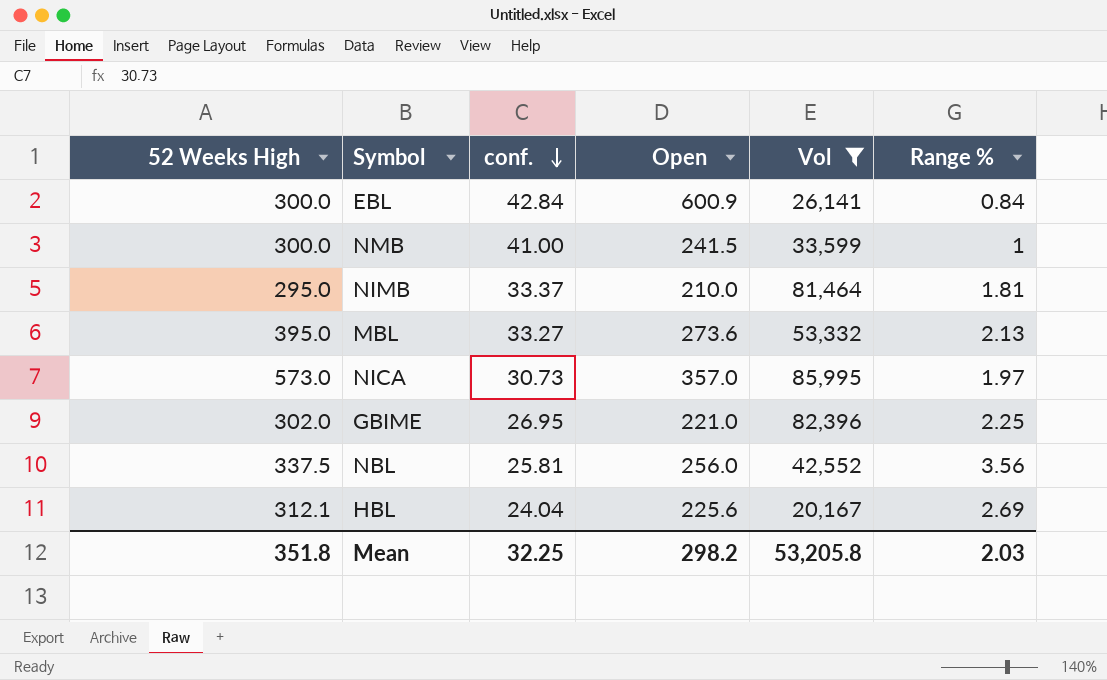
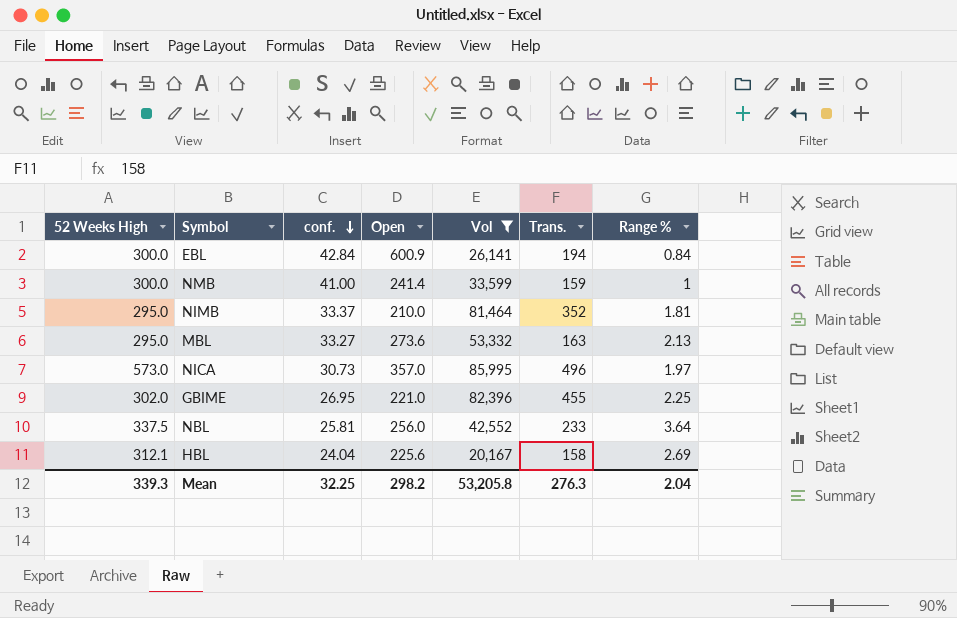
column Trans. | position: none -> 6
NMB | Open: 241.5 -> 241.4
MBL | 52 Weeks High: 395.0 -> 295.0
NBL | Range %: 3.56 -> 3.64
Mean | 52 Weeks High: 351.8 -> 339.3
Mean | Range %: 2.03 -> 2.04

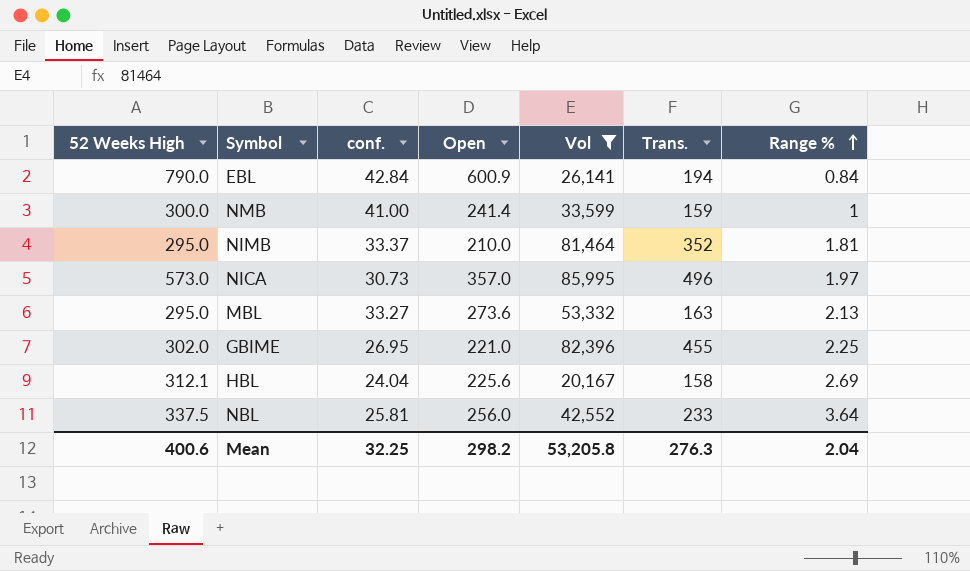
row order: conf. descending -> Range % ascending
EBL | 52 Weeks High: 300.0 -> 790.0
Mean | 52 Weeks High: 339.3 -> 400.6

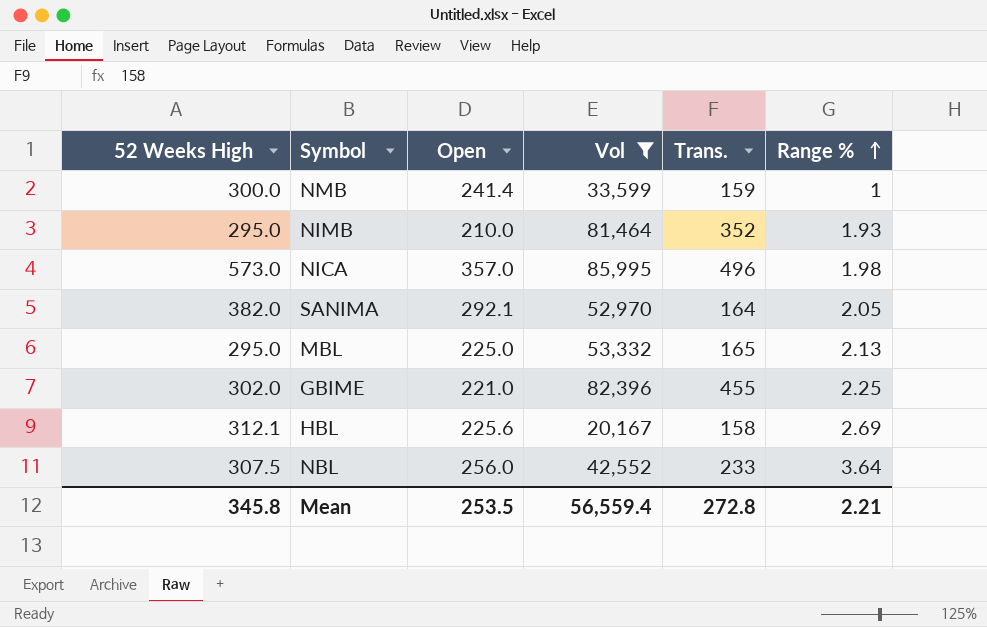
column conf. | position: 3 -> none
row EBL: 790.0 | 42.84 | 600.9 | 26,141 | 194 | 0.84 -> none
NIMB | Range %: 1.81 -> 1.93
NICA | Range %: 1.97 -> 1.98
row SANIMA: none -> 382.0 | 292.1 | 52,970 | 164 | 2.05
MBL | Open: 273.6 -> 225.0
MBL | Trans.: 163 -> 165
NBL | 52 Weeks High: 337.5 -> 307.5
Mean | 52 Weeks High: 400.6 -> 345.8
Mean | Open: 298.2 -> 253.5
Mean | Vol: 53,205.8 -> 56,559.4
Mean | Trans.: 276.3 -> 272.8
Mean | Range %: 2.04 -> 2.21

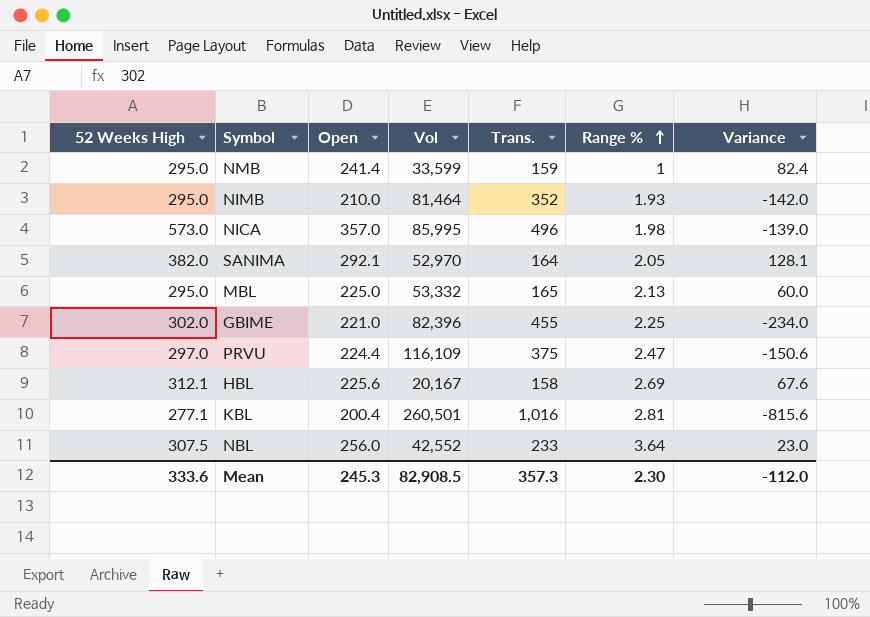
filter: Vol <= 85,995 -> none
column Variance | formula: none -> [Open] - [Trans.]
NMB | 52 Weeks High: 300.0 -> 295.0
Mean | 52 Weeks High: 345.8 -> 333.6
Mean | Open: 253.5 -> 245.3
Mean | Vol: 56,559.4 -> 82,908.5
Mean | Trans.: 272.8 -> 357.3
Mean | Range %: 2.21 -> 2.30

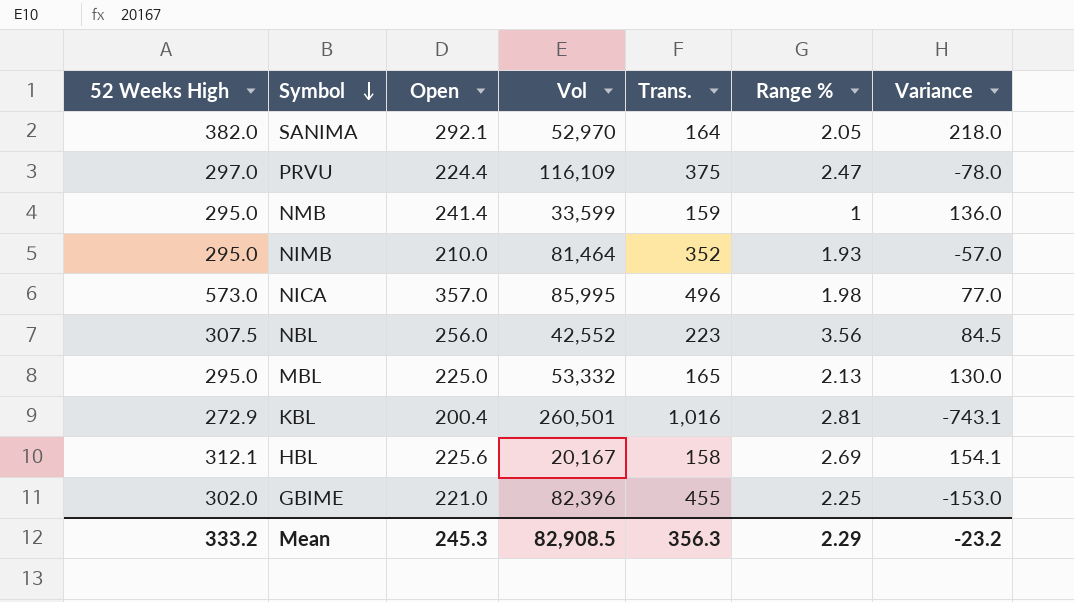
row order: Range % ascending -> Symbol descending
column Variance | formula: [Open] - [Trans.] -> [52 Weeks High] - [Trans.]
NBL | Trans.: 233 -> 223
NBL | Range %: 3.64 -> 3.56
KBL | 52 Weeks High: 277.1 -> 272.9
Mean | 52 Weeks High: 333.6 -> 333.2
Mean | Trans.: 357.3 -> 356.3
Mean | Range %: 2.30 -> 2.29
Mean | Variance: -112.0 -> -23.2

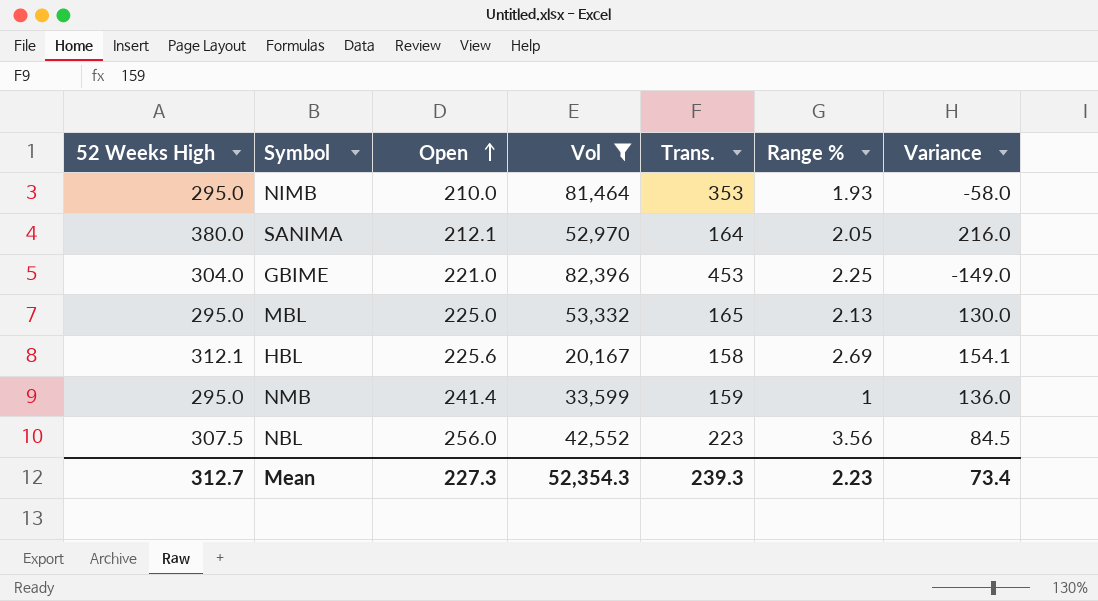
filter: none -> Vol <= 82,396
row order: Symbol descending -> Open ascending
NIMB | Trans.: 352 -> 353
NIMB | Variance: -57.0 -> -58.0
SANIMA | 52 Weeks High: 382.0 -> 380.0
SANIMA | Open: 292.1 -> 212.1
SANIMA | Variance: 218.0 -> 216.0
GBIME | 52 Weeks High: 302.0 -> 304.0
GBIME | Trans.: 455 -> 453
GBIME | Variance: -153.0 -> -149.0
Mean | 52 Weeks High: 333.2 -> 312.7
Mean | Open: 245.3 -> 227.3
Mean | Vol: 82,908.5 -> 52,354.3
Mean | Trans.: 356.3 -> 239.3
Mean | Range %: 2.29 -> 2.23
Mean | Variance: -23.2 -> 73.4

